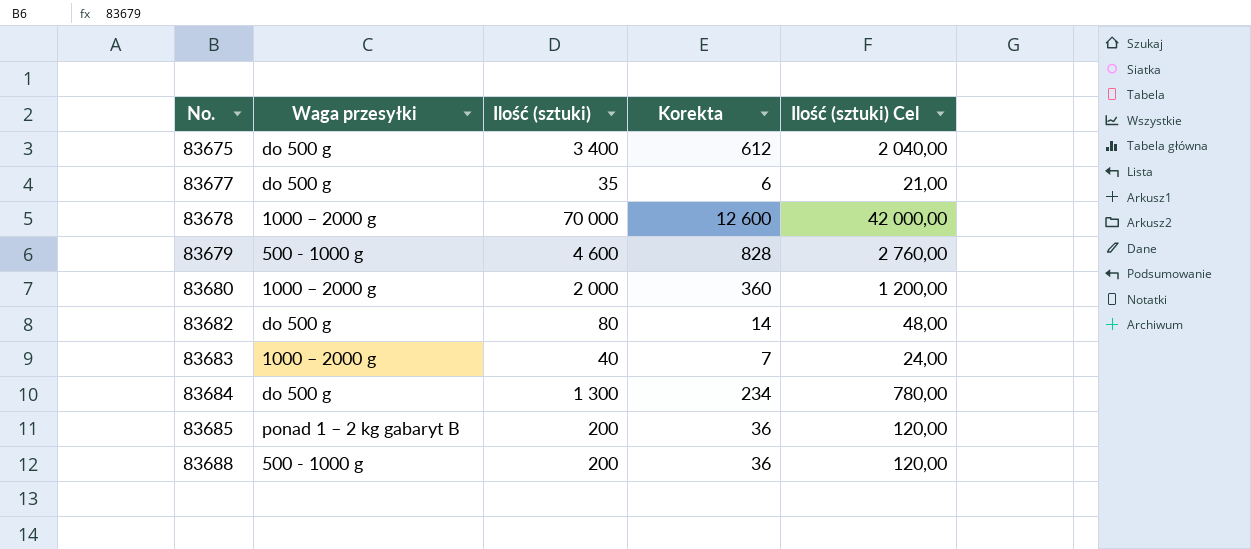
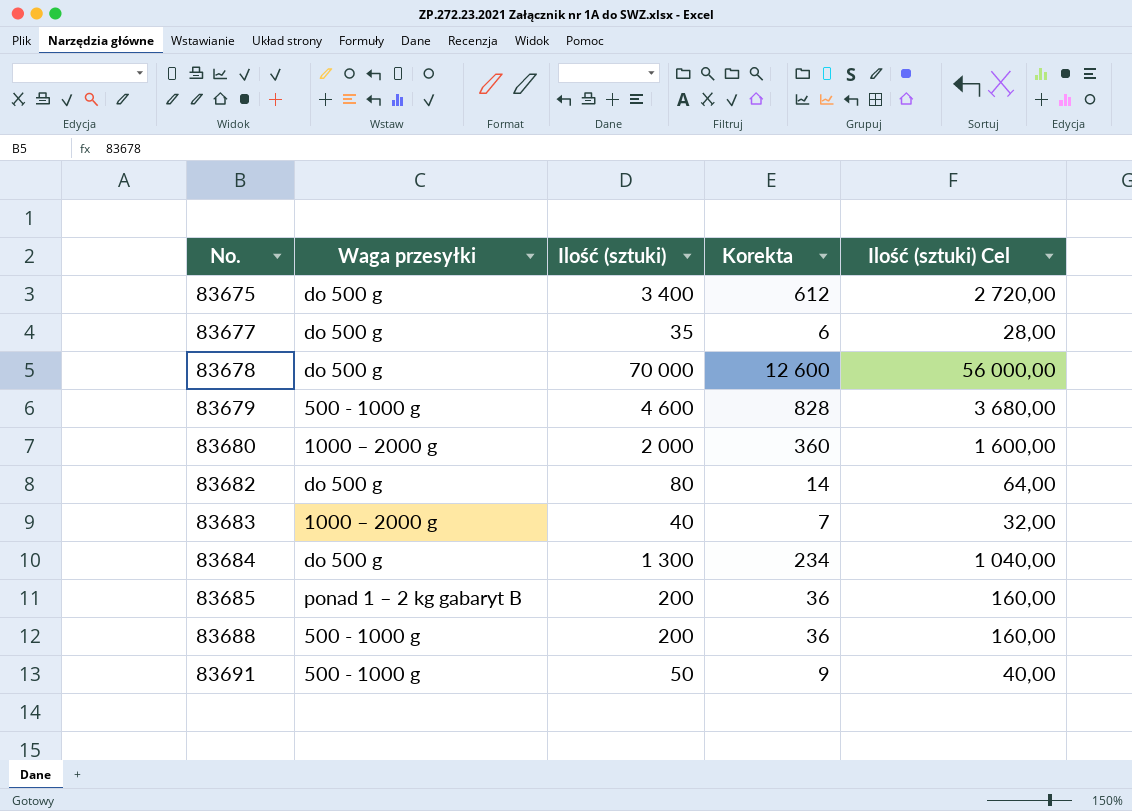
column Ilość (sztuki) Cel | formula: [Ilość (sztuki)] * 0,6 -> [Ilość (sztuki)] * 0,8
83678 | Waga przesyłki: 1000 – 2000 g -> do 500 g
row 83691: none -> 500 - 1000 g | 50 | 9 | 40,00

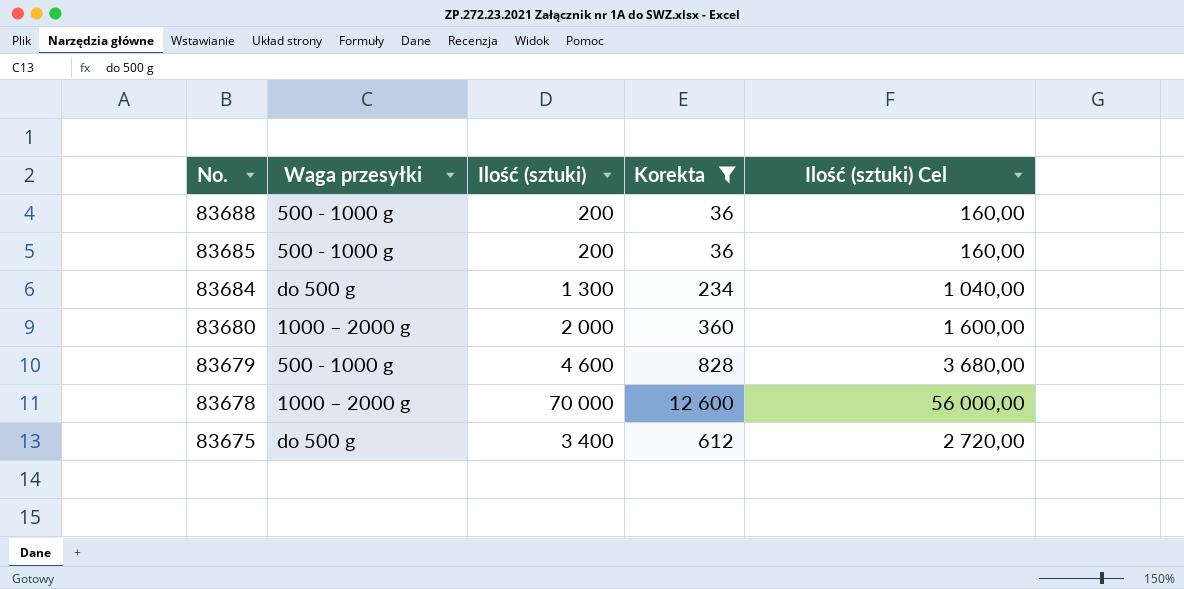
filter: none -> Korekta >= 36
row order: No. ascending -> No. descending
83685 | Waga przesyłki: ponad 1 – 2 kg gabaryt B -> 500 - 1000 g
83678 | Waga przesyłki: do 500 g -> 1000 – 2000 g

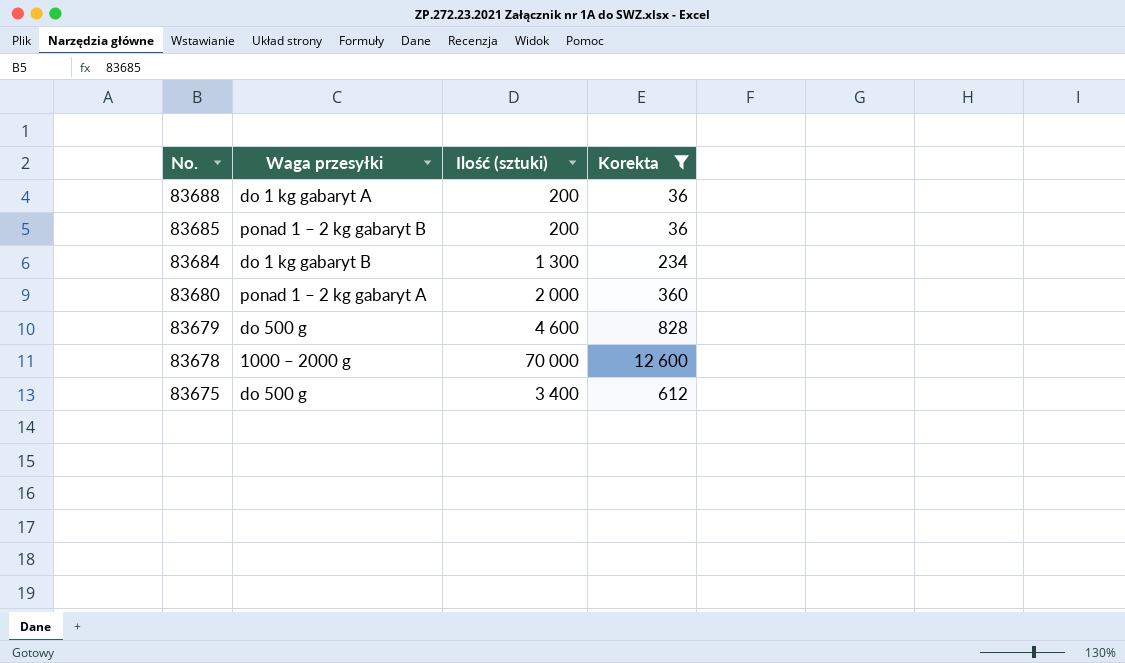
column Ilość (sztuki) Cel | formula: [Ilość (sztuki)] * 0,8 -> none
83688 | Waga przesyłki: 500 - 1000 g -> do 1 kg gabaryt A
83685 | Waga przesyłki: 500 - 1000 g -> ponad 1 – 2 kg gabaryt B
83684 | Waga przesyłki: do 500 g -> do 1 kg gabaryt B
83680 | Waga przesyłki: 1000 – 2000 g -> ponad 1 – 2 kg gabaryt A
83679 | Waga przesyłki: 500 - 1000 g -> do 500 g

